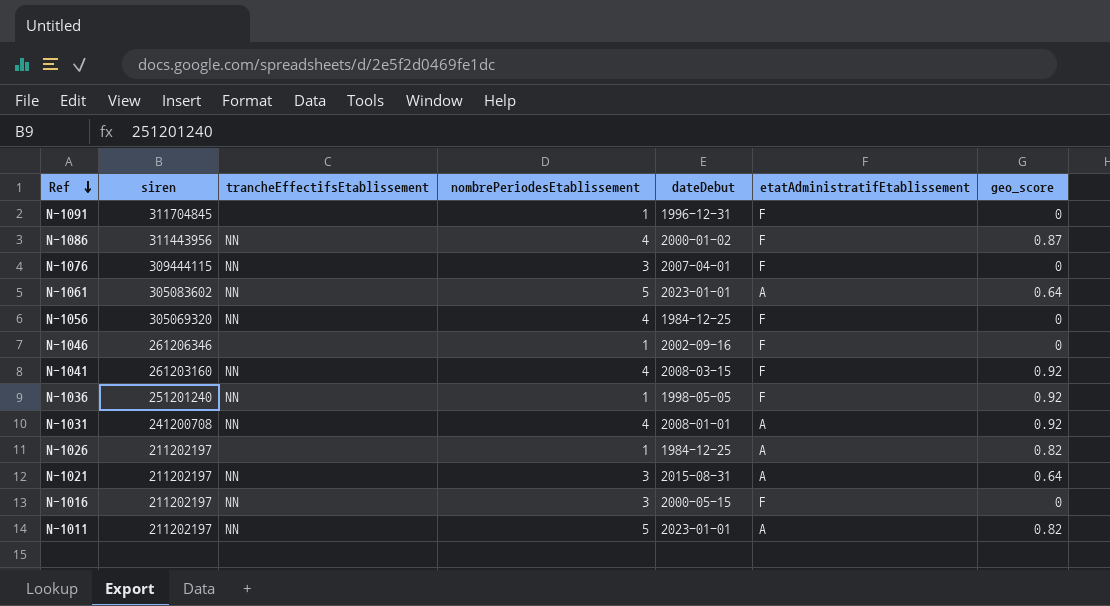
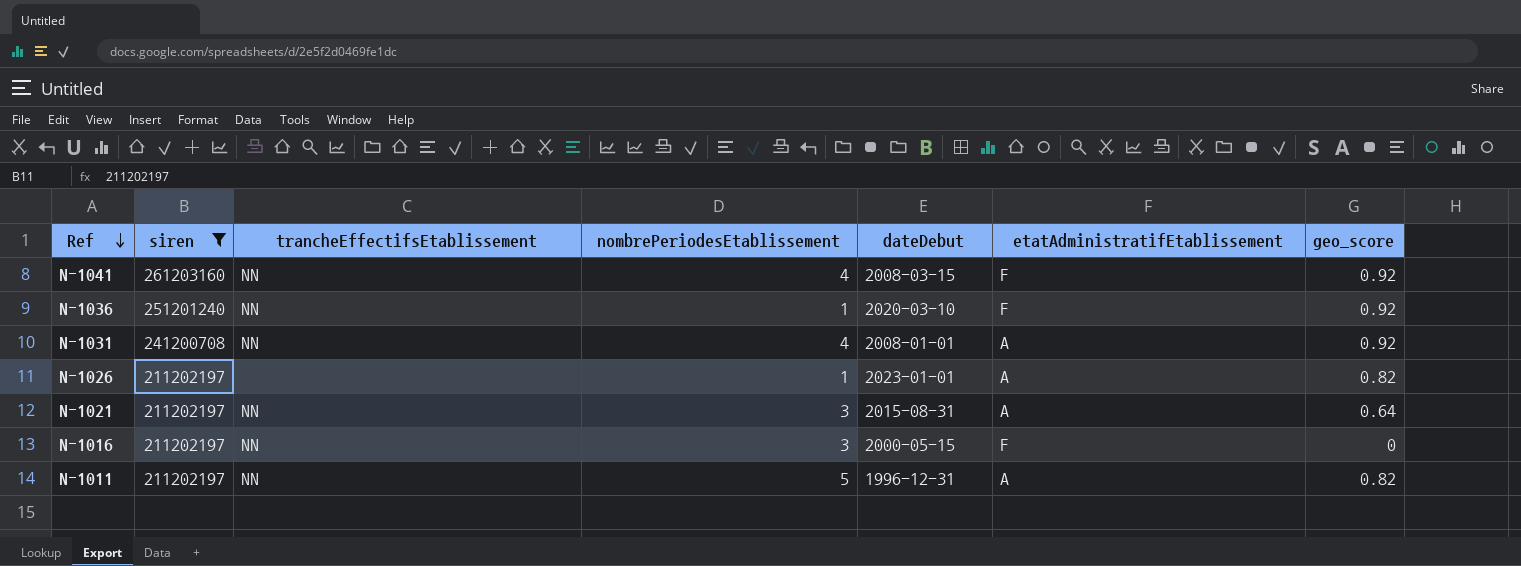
filter: none -> siren <= 261203160
N-1036 | dateDebut: 1998-05-05 -> 2020-03-10
N-1026 | dateDebut: 1984-12-25 -> 2023-01-01
N-1011 | dateDebut: 2023-01-01 -> 1996-12-31

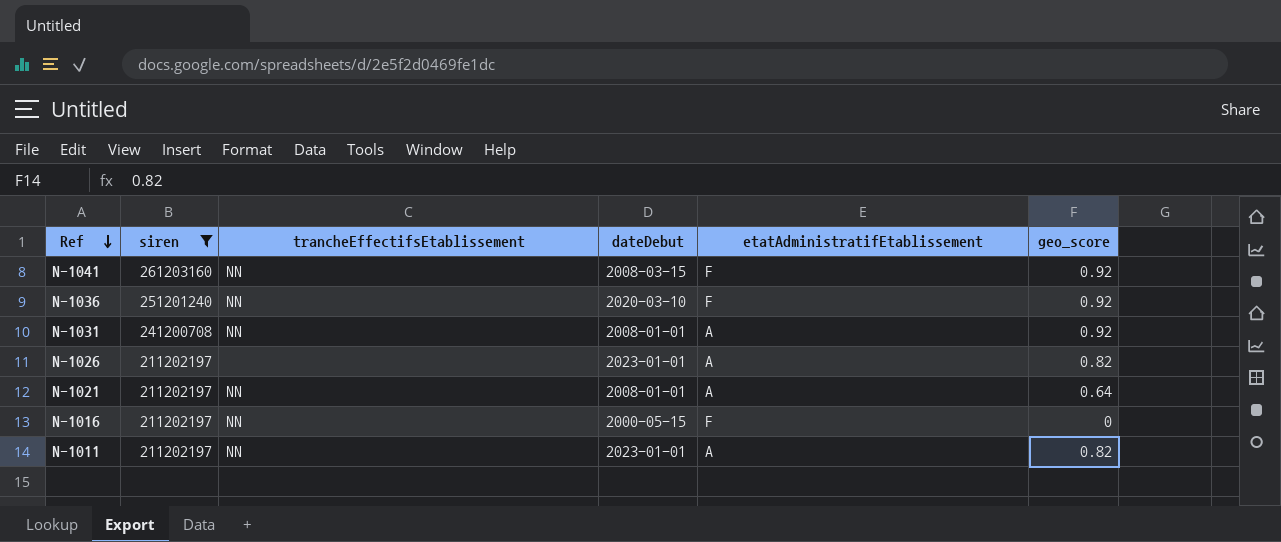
column nombrePeriodesEtablissement | position: 4 -> none
N-1021 | dateDebut: 2015-08-31 -> 2008-01-01
N-1011 | dateDebut: 1996-12-31 -> 2023-01-01

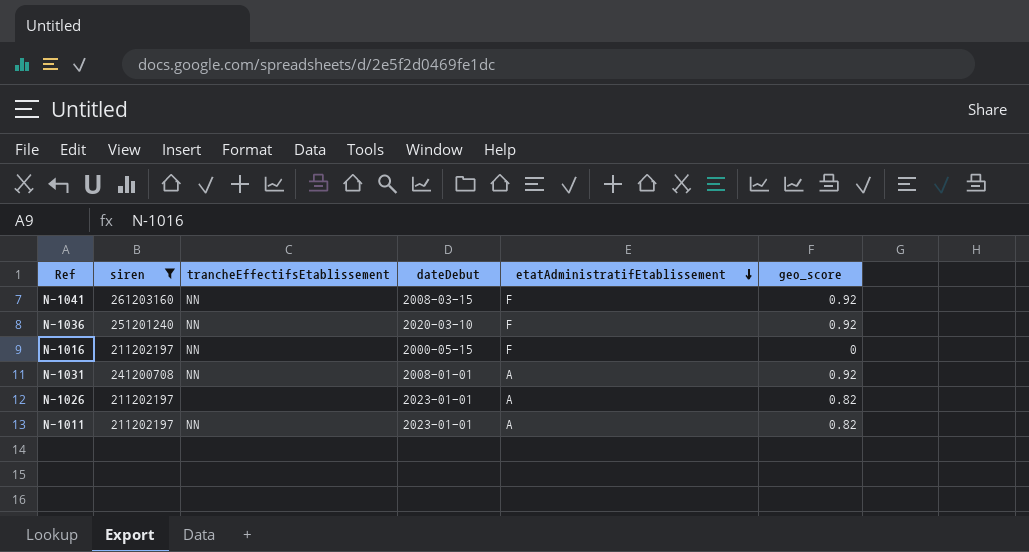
row order: Ref descending -> etatAdministratifEtablissement descending
row N-1021: 211202197 | NN | 2008-01-01 | A | 0.64 -> none

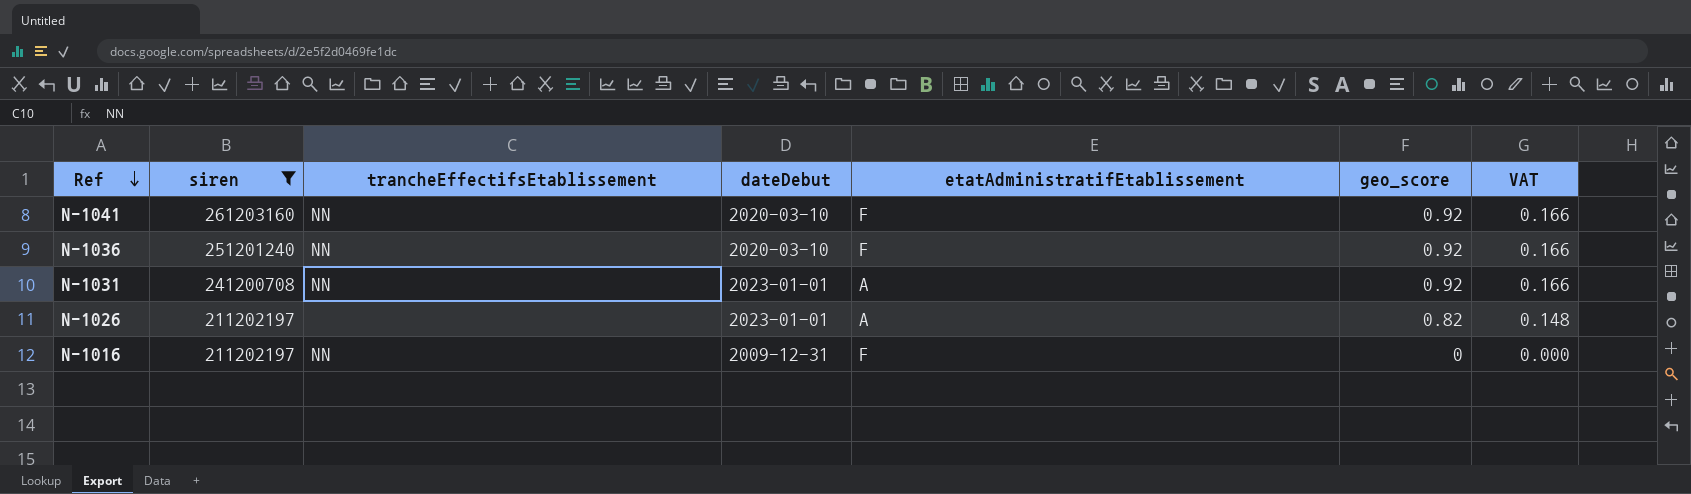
row order: etatAdministratifEtablissement descending -> Ref descending
column VAT | formula: none -> [geo_score] * 0.18
row N-1011: 211202197 | NN | 2023-01-01 | A | 0.82 -> none
N-1041 | dateDebut: 2008-03-15 -> 2020-03-10
N-1031 | dateDebut: 2008-01-01 -> 2023-01-01
N-1016 | dateDebut: 2000-05-15 -> 2009-12-31

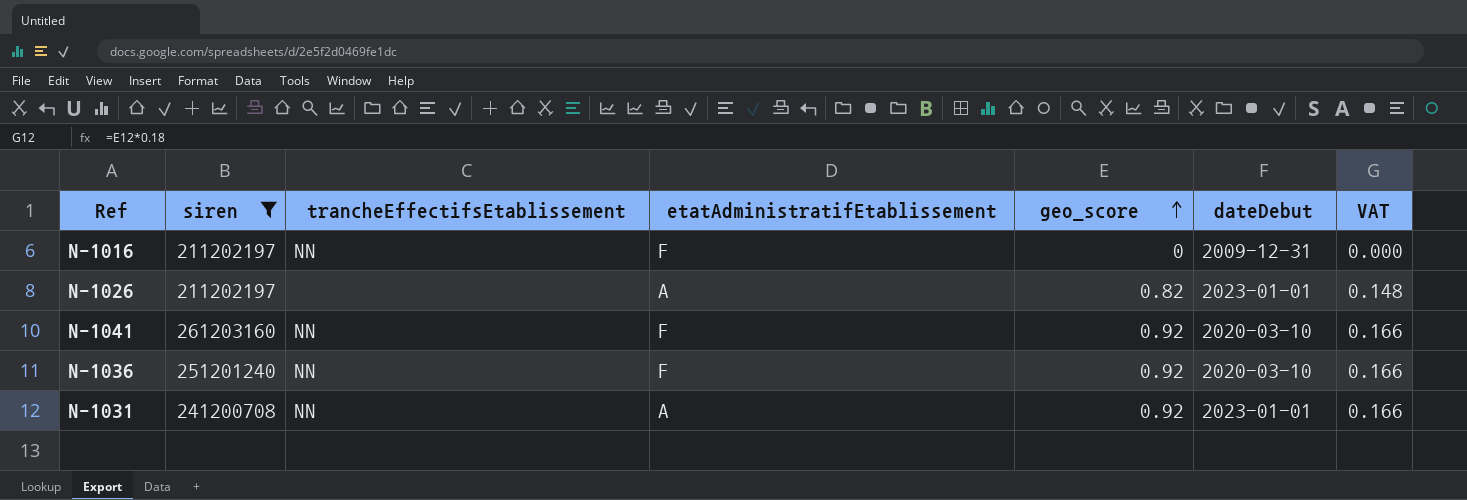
row order: Ref descending -> geo_score ascending
column dateDebut | position: 4 -> 6

